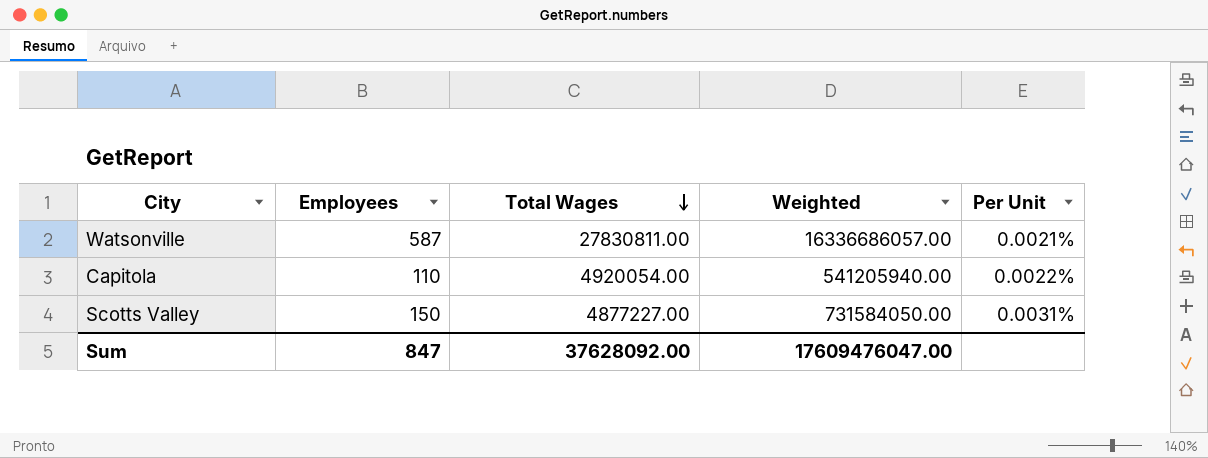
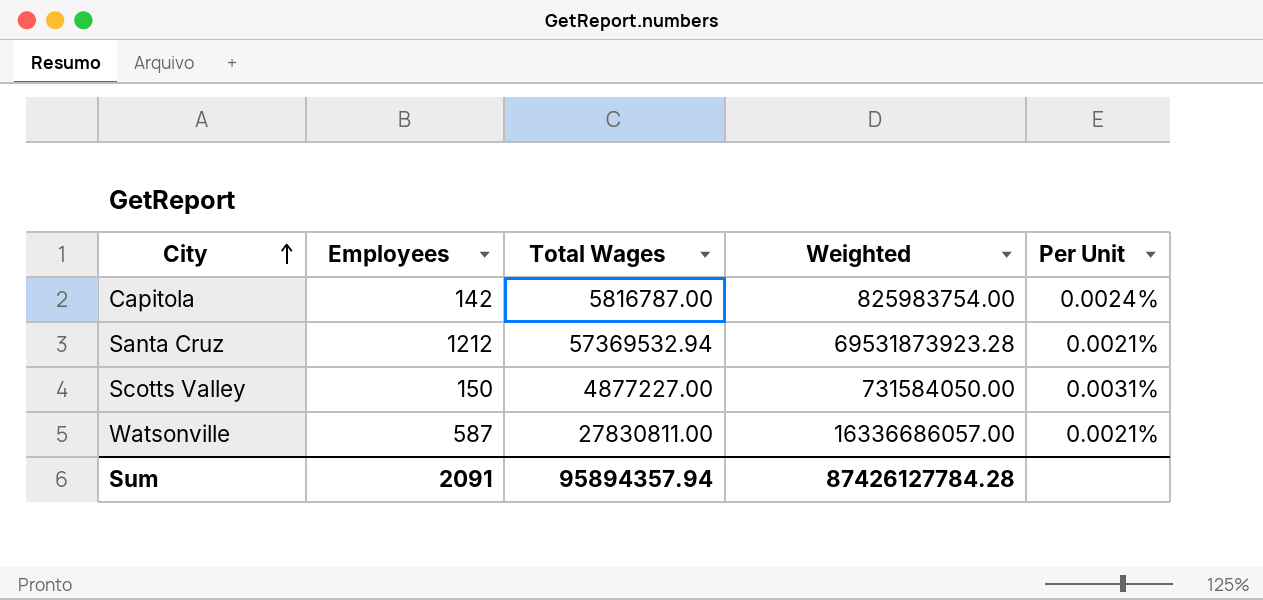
row order: Total Wages descending -> City ascending
Capitola | Employees: 110 -> 142
Capitola | Total Wages: 4920054.00 -> 5816787.00
Capitola | Weighted: 541205940.00 -> 825983754.00
Capitola | Per Unit: 0.0022% -> 0.0024%
row Santa Cruz: none -> 1212 | 57369532.94 | 69531873923.28 | 0.0021%
Sum | Employees: 847 -> 2091
Sum | Total Wages: 37628092.00 -> 95894357.94
Sum | Weighted: 17609476047.00 -> 87426127784.28

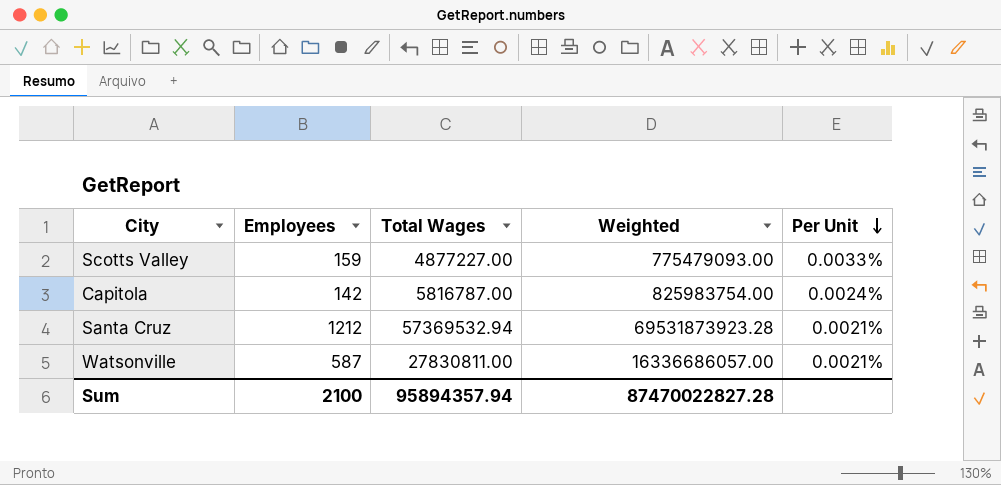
row order: City ascending -> Per Unit descending
Scotts Valley | Employees: 150 -> 159
Scotts Valley | Weighted: 731584050.00 -> 775479093.00
Scotts Valley | Per Unit: 0.0031% -> 0.0033%
Sum | Employees: 2091 -> 2100
Sum | Weighted: 87426127784.28 -> 87470022827.28

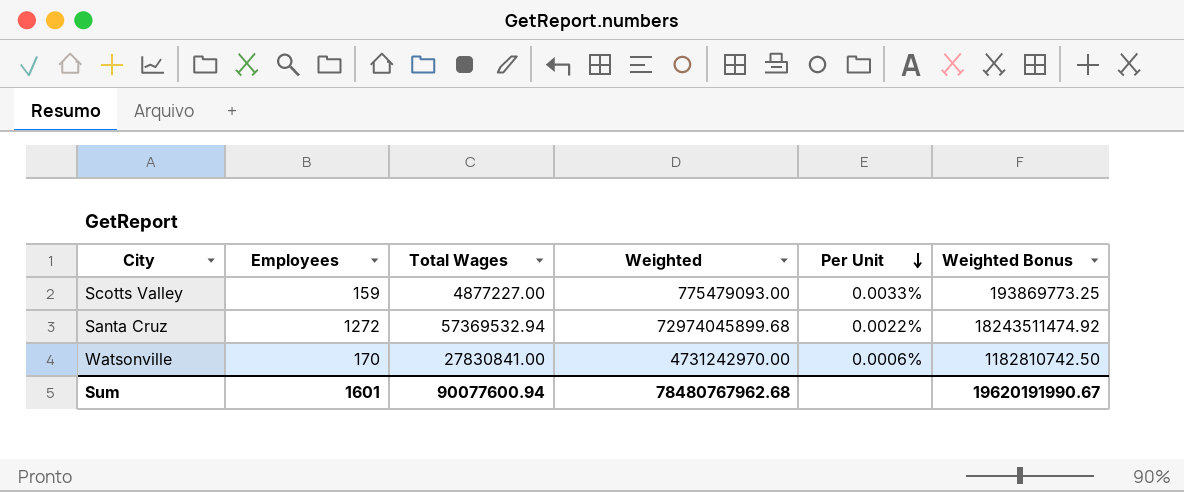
column Weighted Bonus | formula: none -> [Weighted] * 0.25
row Capitola: 142 | 5816787.00 | 825983754.00 | 0.0024% -> none
Santa Cruz | Employees: 1212 -> 1272
Santa Cruz | Weighted: 69531873923.28 -> 72974045899.68
Santa Cruz | Per Unit: 0.0021% -> 0.0022%
Watsonville | Employees: 587 -> 170
Watsonville | Total Wages: 27830811.00 -> 27830841.00
Watsonville | Weighted: 16336686057.00 -> 4731242970.00
Watsonville | Per Unit: 0.0021% -> 0.0006%
Sum | Employees: 2100 -> 1601
Sum | Total Wages: 95894357.94 -> 90077600.94
Sum | Weighted: 87470022827.28 -> 78480767962.68

